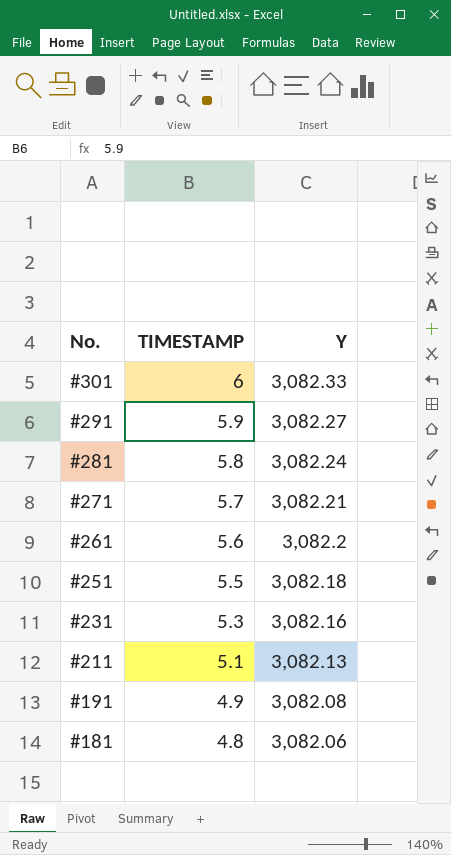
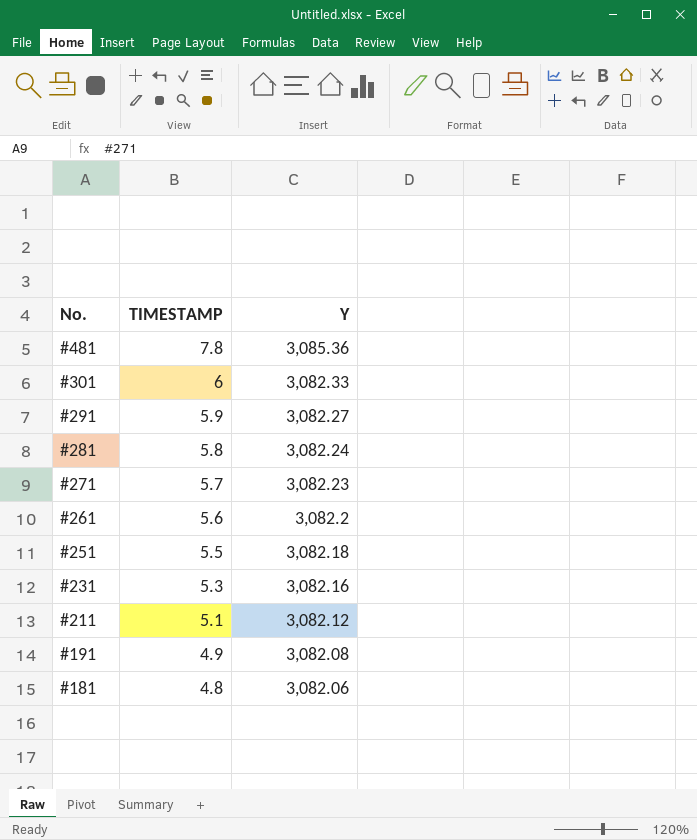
row #481: none -> 7.8 | 3,085.36
#271 | Y: 3,082.21 -> 3,082.23
#211 | Y: 3,082.13 -> 3,082.12

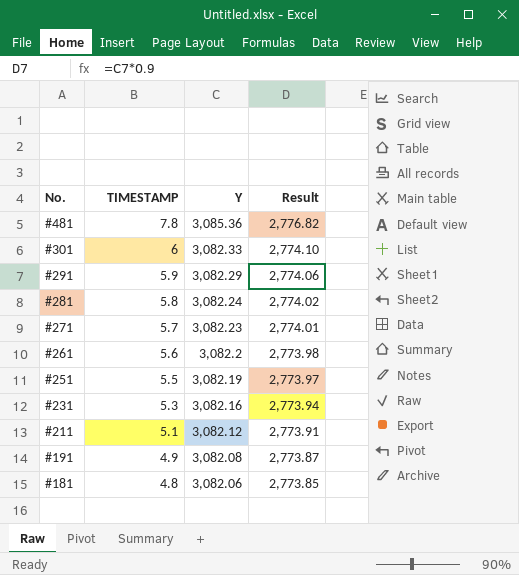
column Result | formula: none -> [Y] * 0.9
#291 | Y: 3,082.27 -> 3,082.29
#251 | Y: 3,082.18 -> 3,082.19

